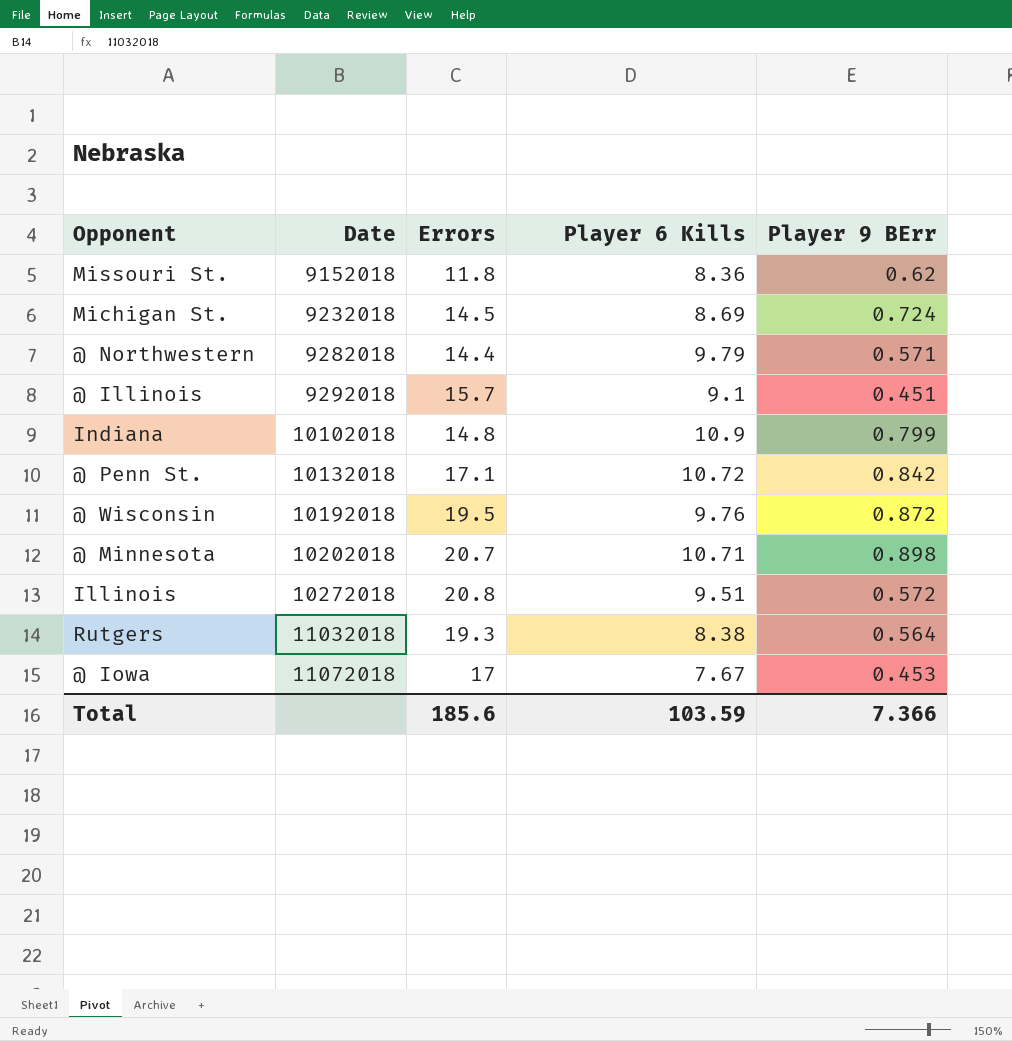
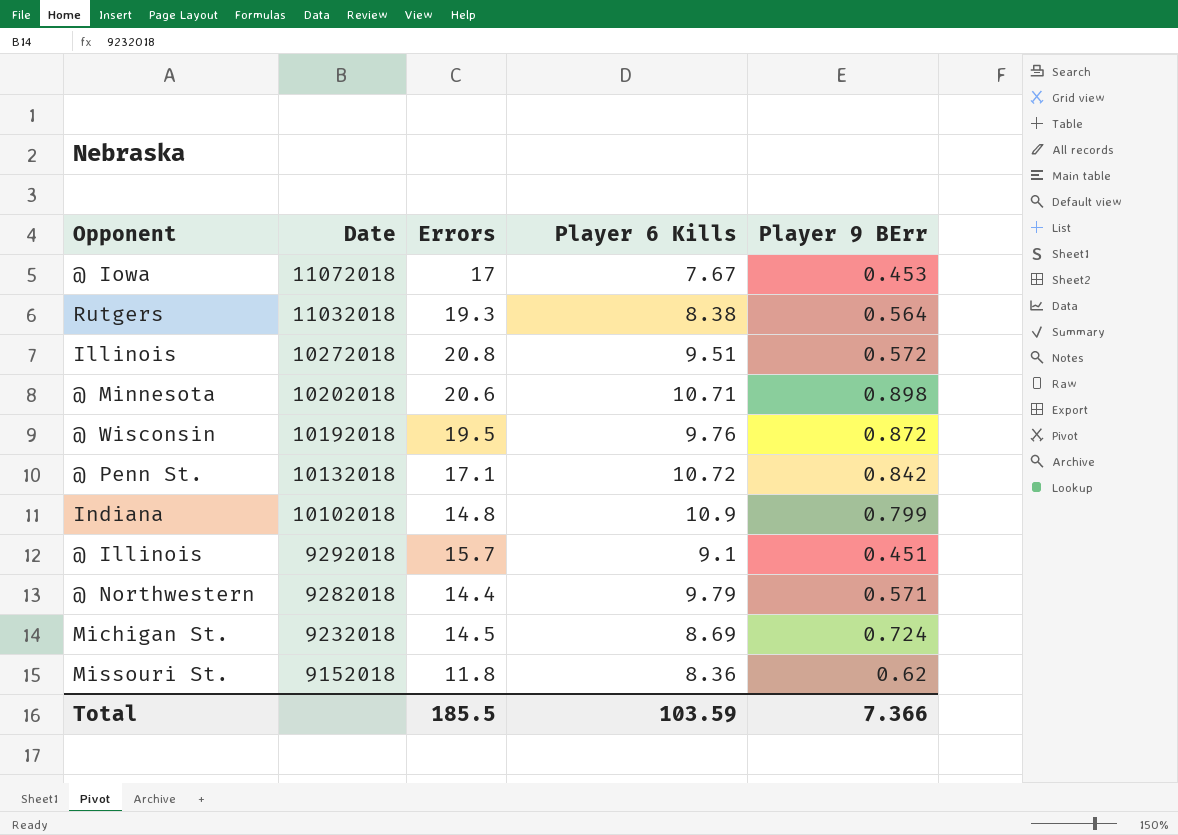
row order: Date ascending -> Date descending
@ Minnesota | Errors: 20.7 -> 20.6
Total | Errors: 185.6 -> 185.5

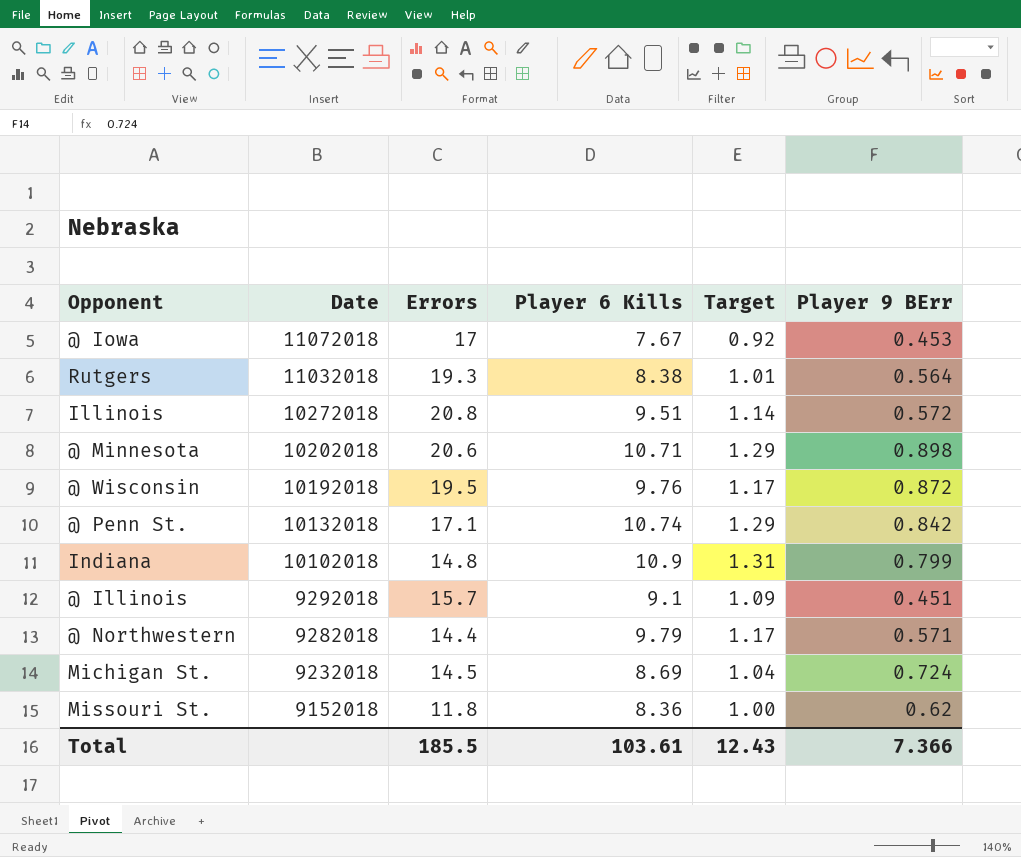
column Target | formula: none -> [Player 6 Kills] * 0.12
@ Penn St. | Player 6 Kills: 10.72 -> 10.74
Total | Player 6 Kills: 103.59 -> 103.61

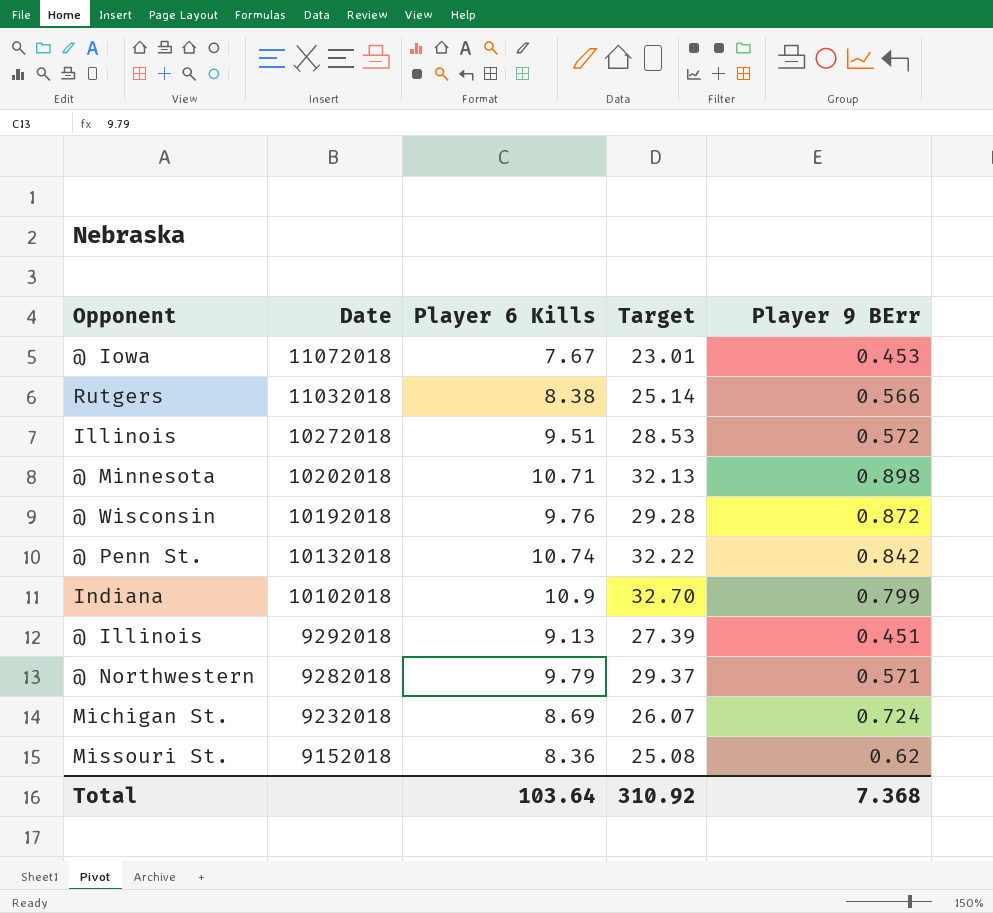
column Errors | position: 3 -> none
column Target | formula: [Player 6 Kills] * 0.12 -> [Player 6 Kills] * 3
Rutgers | Player 9 BErr: 0.564 -> 0.566
@ Illinois | Player 6 Kills: 9.1 -> 9.13
Total | Player 6 Kills: 103.61 -> 103.64
Total | Target: 12.43 -> 310.92
Total | Player 9 BErr: 7.366 -> 7.368

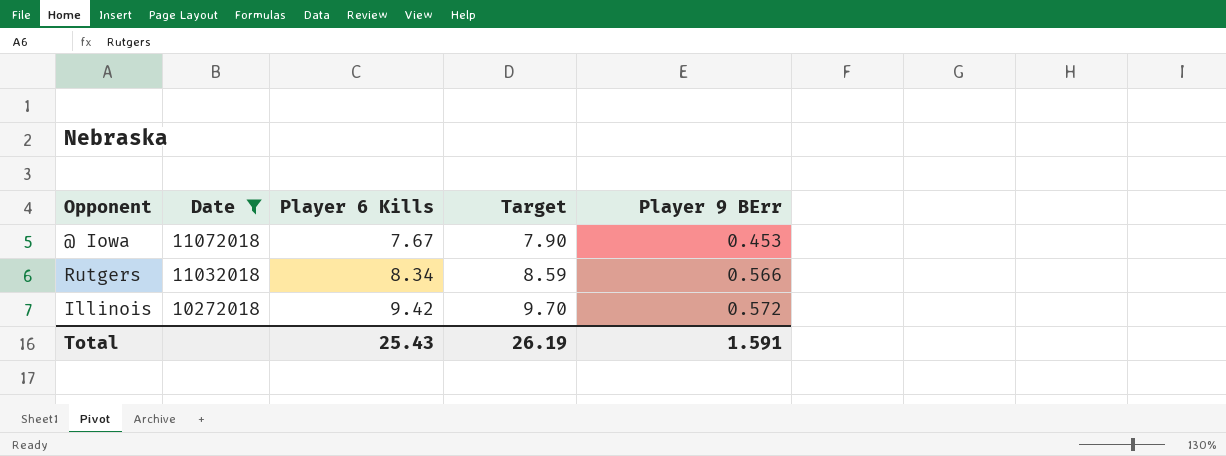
filter: none -> Date >= 10272018
column Target | formula: [Player 6 Kills] * 3 -> [Player 6 Kills] * 1.03
Rutgers | Player 6 Kills: 8.38 -> 8.34
Illinois | Player 6 Kills: 9.51 -> 9.42
Total | Player 6 Kills: 103.64 -> 25.43
Total | Target: 310.92 -> 26.19
Total | Player 9 BErr: 7.368 -> 1.591

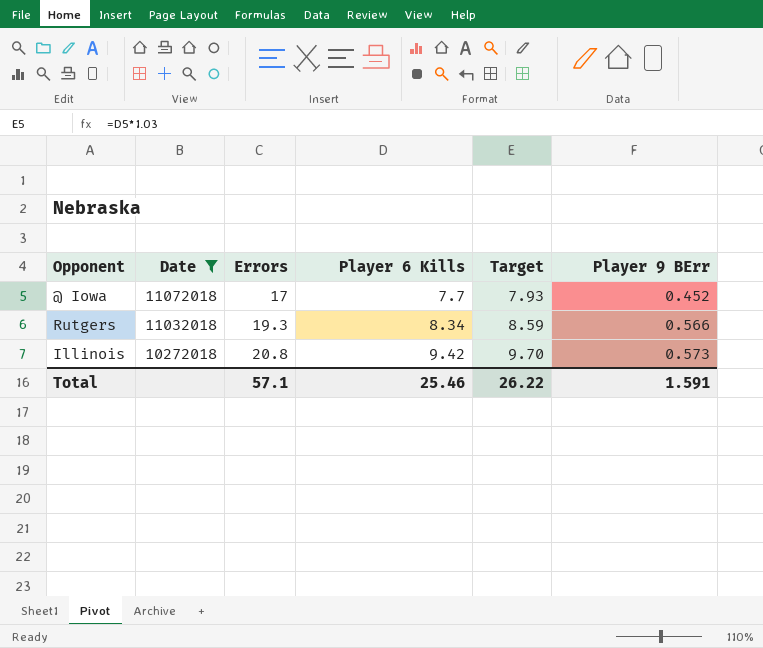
column Errors | position: none -> 3
@ Iowa | Player 6 Kills: 7.67 -> 7.7
@ Iowa | Target: 7.90 -> 7.93
@ Iowa | Player 9 BErr: 0.453 -> 0.452
Illinois | Player 9 BErr: 0.572 -> 0.573
Total | Player 6 Kills: 25.43 -> 25.46
Total | Target: 26.19 -> 26.22

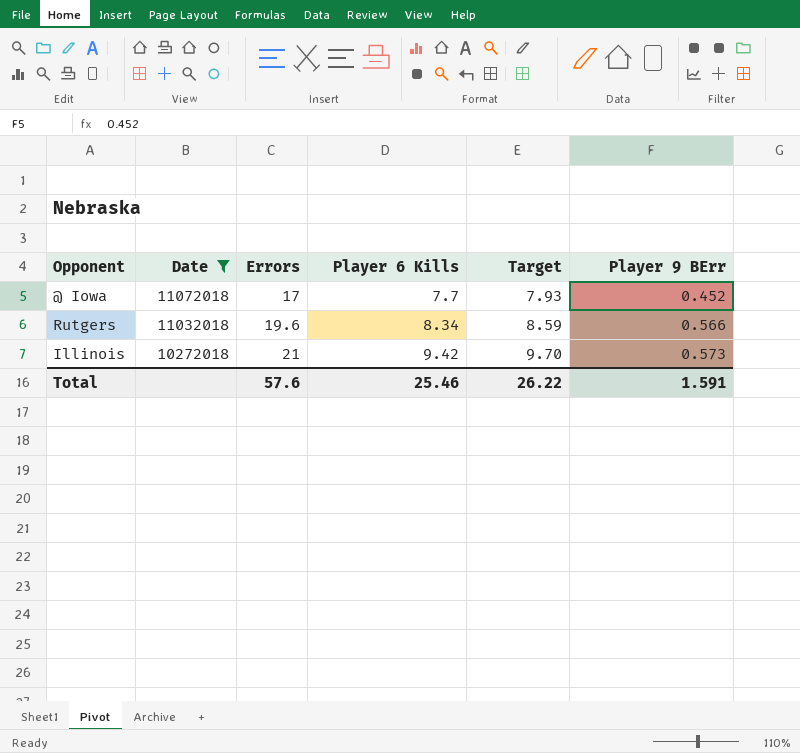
Rutgers | Errors: 19.3 -> 19.6
Illinois | Errors: 20.8 -> 21
Total | Errors: 57.1 -> 57.6

